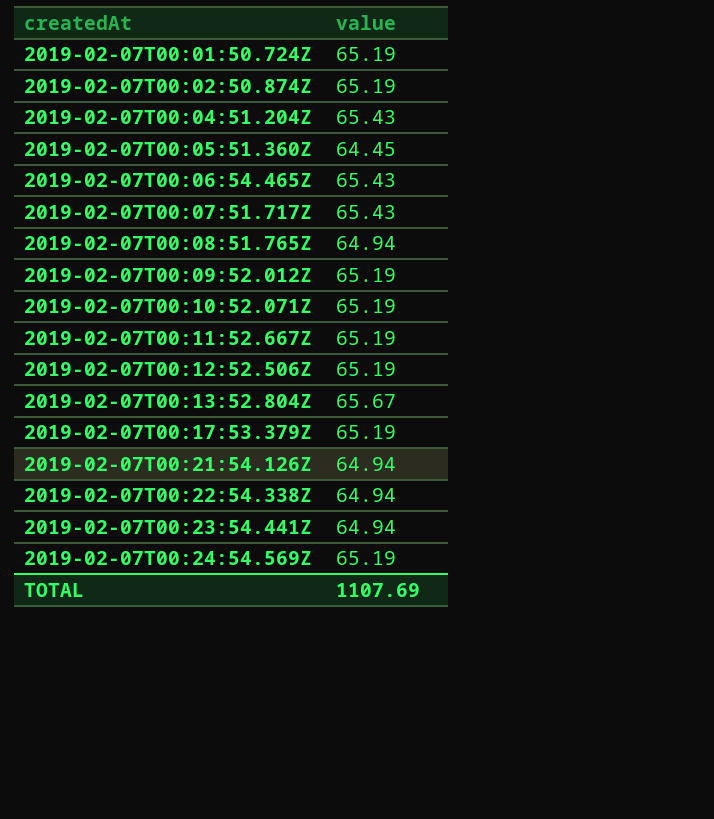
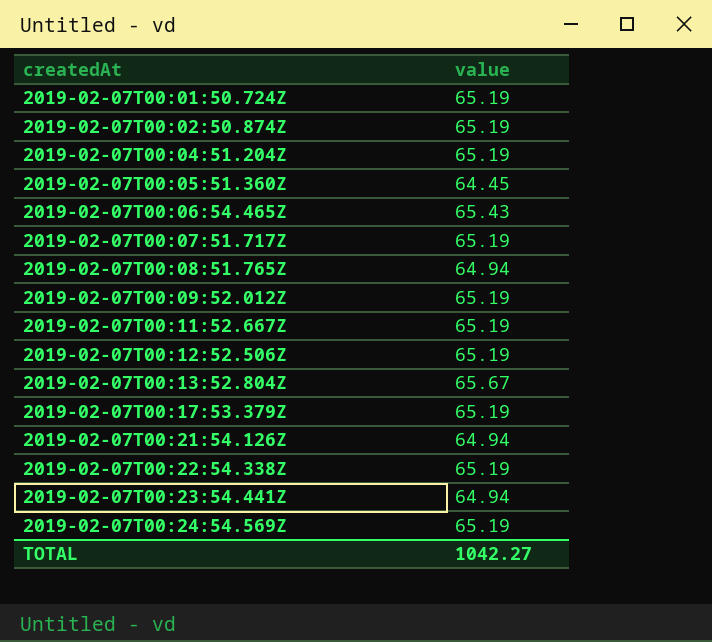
row 2019-02-07T00:10:52.071Z: 65.19 -> none
2019-02-07T00:04:51.204Z | value: 65.43 -> 65.19
2019-02-07T00:07:51.717Z | value: 65.43 -> 65.19
2019-02-07T00:22:54.338Z | value: 64.94 -> 65.19
TOTAL | value: 1107.69 -> 1042.27

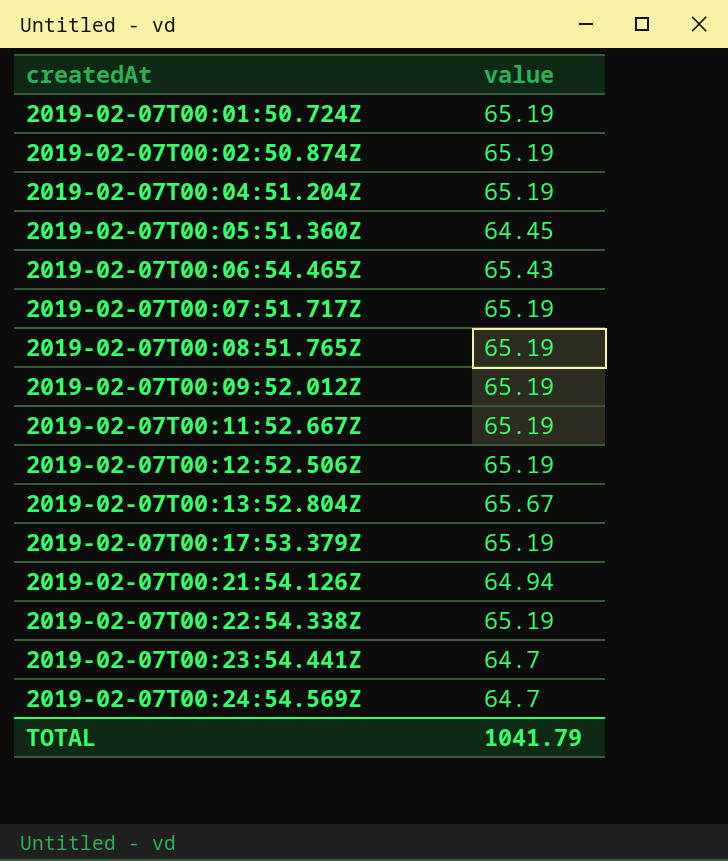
2019-02-07T00:08:51.765Z | value: 64.94 -> 65.19
2019-02-07T00:23:54.441Z | value: 64.94 -> 64.7
2019-02-07T00:24:54.569Z | value: 65.19 -> 64.7
TOTAL | value: 1042.27 -> 1041.79

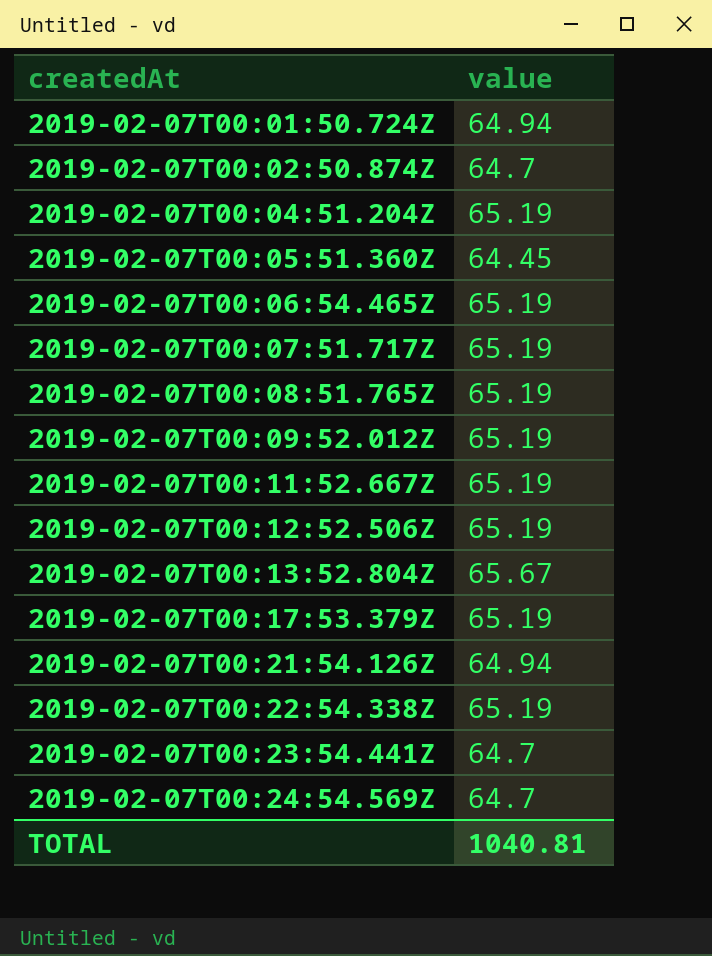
2019-02-07T00:01:50.724Z | value: 65.19 -> 64.94
2019-02-07T00:02:50.874Z | value: 65.19 -> 64.7
2019-02-07T00:06:54.465Z | value: 65.43 -> 65.19
TOTAL | value: 1041.79 -> 1040.81

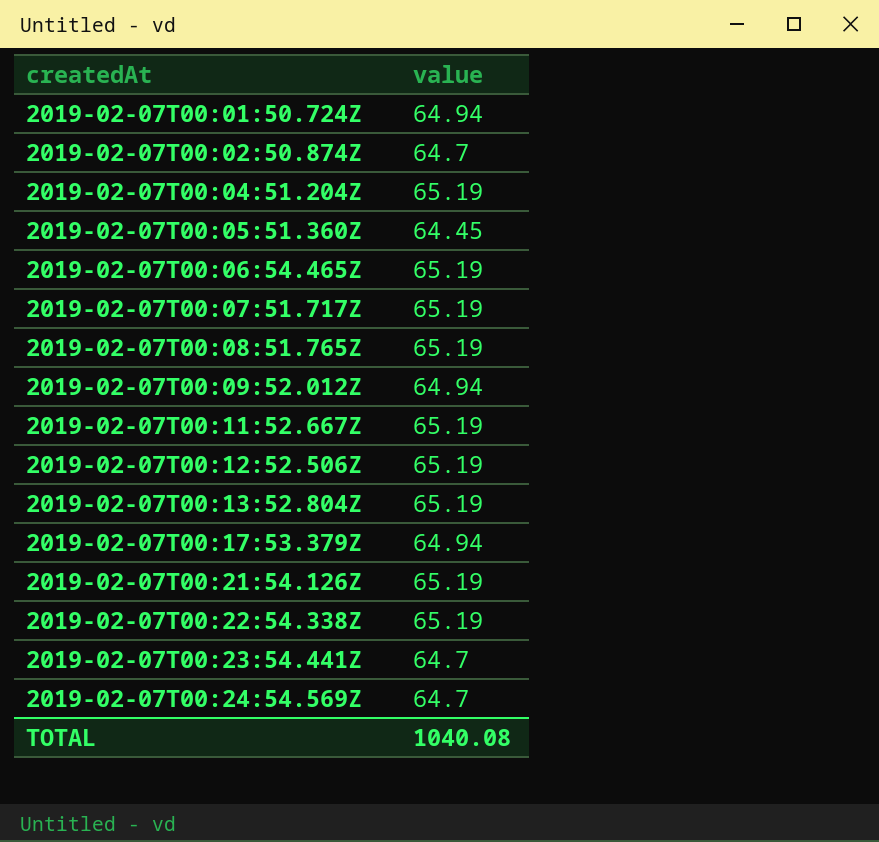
2019-02-07T00:09:52.012Z | value: 65.19 -> 64.94
2019-02-07T00:13:52.804Z | value: 65.67 -> 65.19
2019-02-07T00:17:53.379Z | value: 65.19 -> 64.94
2019-02-07T00:21:54.126Z | value: 64.94 -> 65.19
TOTAL | value: 1040.81 -> 1040.08

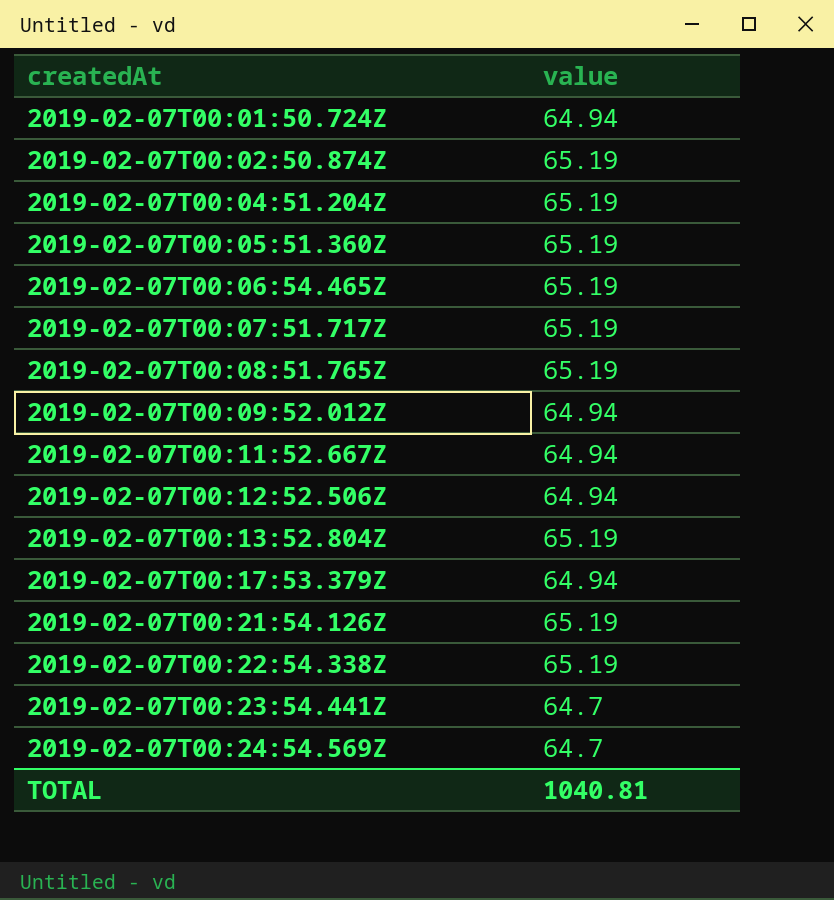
2019-02-07T00:02:50.874Z | value: 64.7 -> 65.19
2019-02-07T00:05:51.360Z | value: 64.45 -> 65.19
2019-02-07T00:11:52.667Z | value: 65.19 -> 64.94
2019-02-07T00:12:52.506Z | value: 65.19 -> 64.94
TOTAL | value: 1040.08 -> 1040.81

